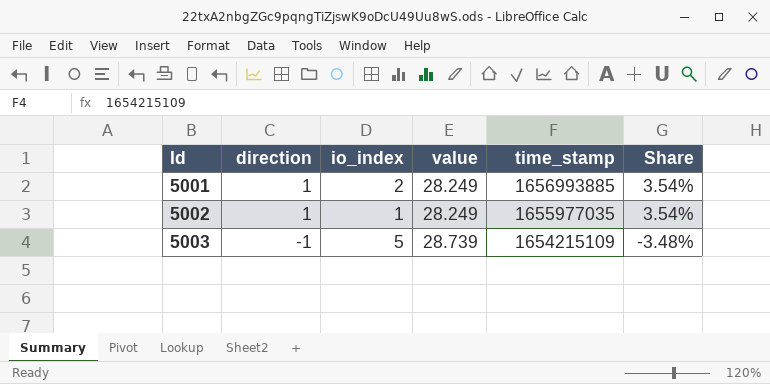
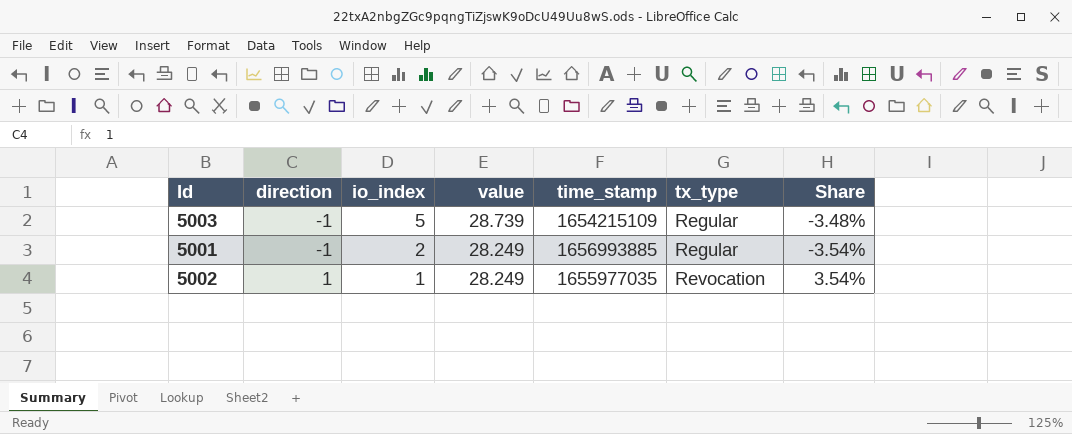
row order: Id ascending -> direction ascending
column tx_type | position: none -> 6
5001 | direction: 1 -> -1
5001 | Share: 3.54% -> -3.54%

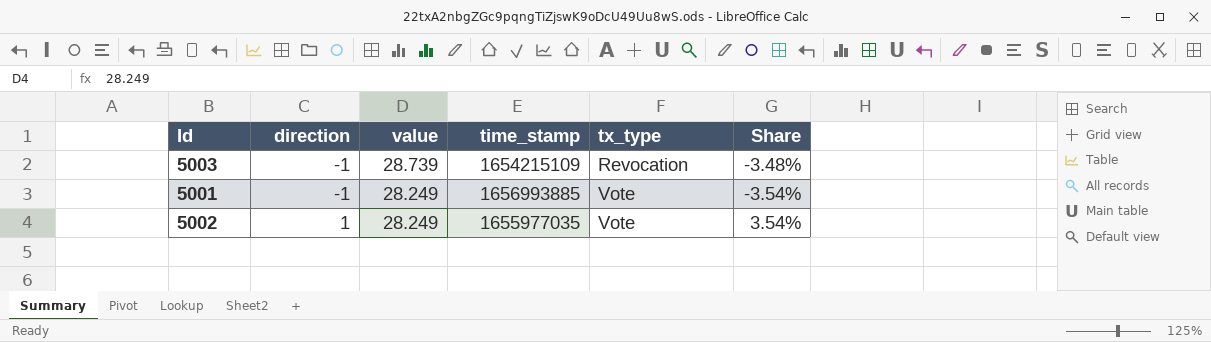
column io_index | position: 3 -> none
5003 | tx_type: Regular -> Revocation
5001 | tx_type: Regular -> Vote
5002 | tx_type: Revocation -> Vote

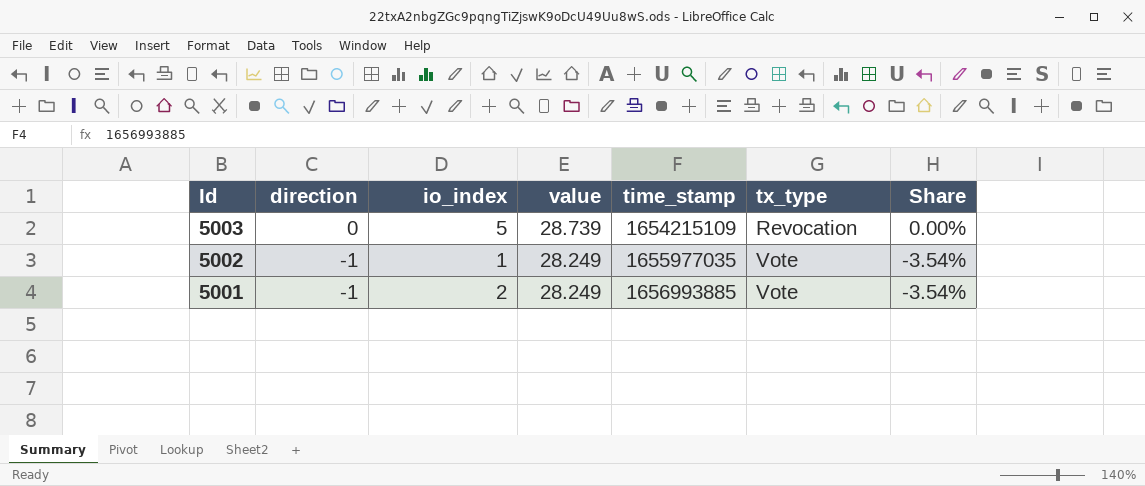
row order: direction ascending -> Id descending
column io_index | position: none -> 3
5003 | direction: -1 -> 0
5003 | Share: -3.48% -> 0.00%
5002 | direction: 1 -> -1
5002 | Share: 3.54% -> -3.54%

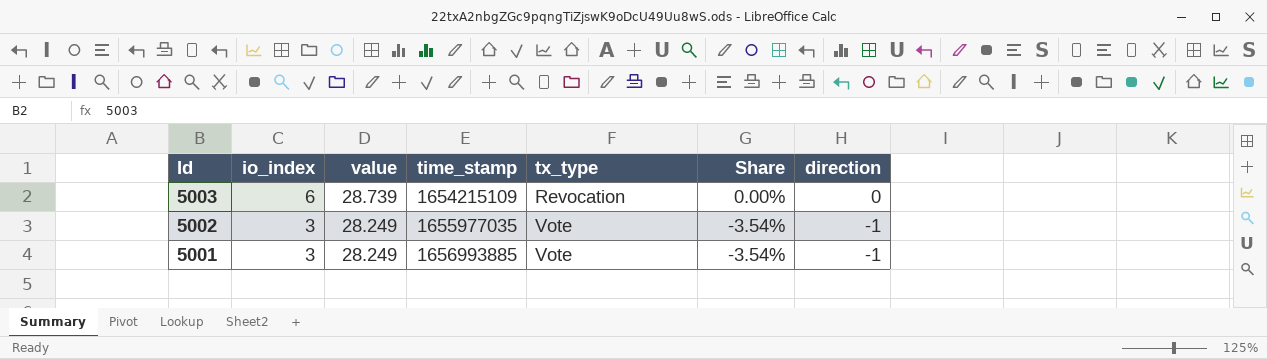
column direction | position: 2 -> 7
5003 | io_index: 5 -> 6
5002 | io_index: 1 -> 3
5001 | io_index: 2 -> 3

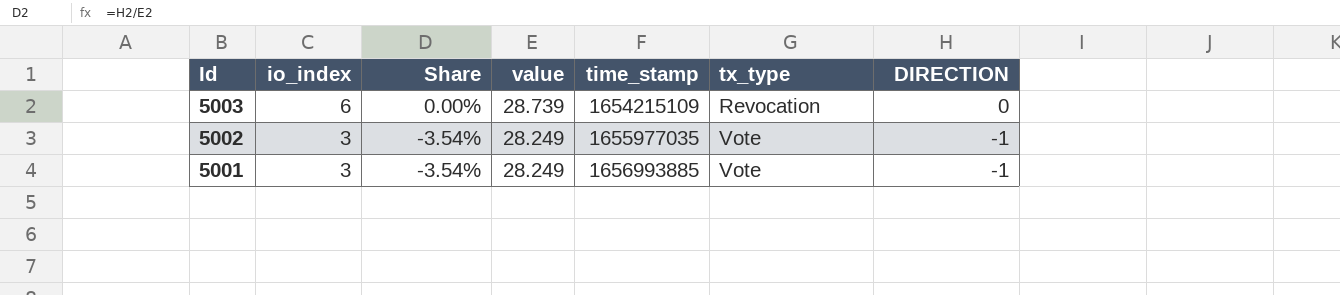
column Share | position: 6 -> 3
column name: direction -> DIRECTION

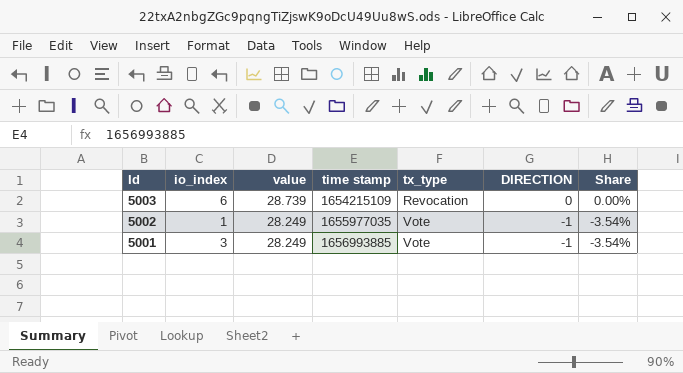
column name: time_stamp -> time stamp
column Share | position: 3 -> 7
5002 | io_index: 3 -> 1

